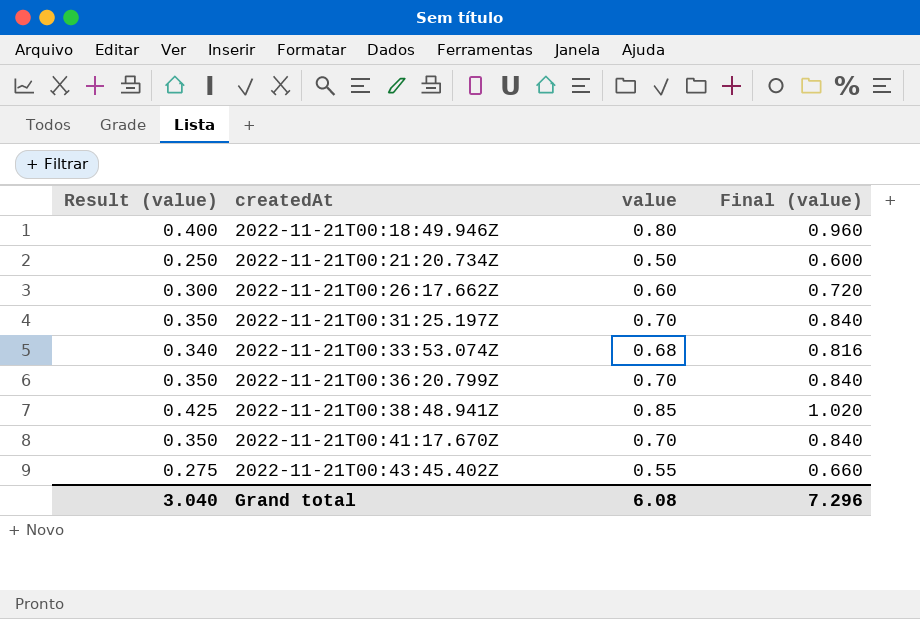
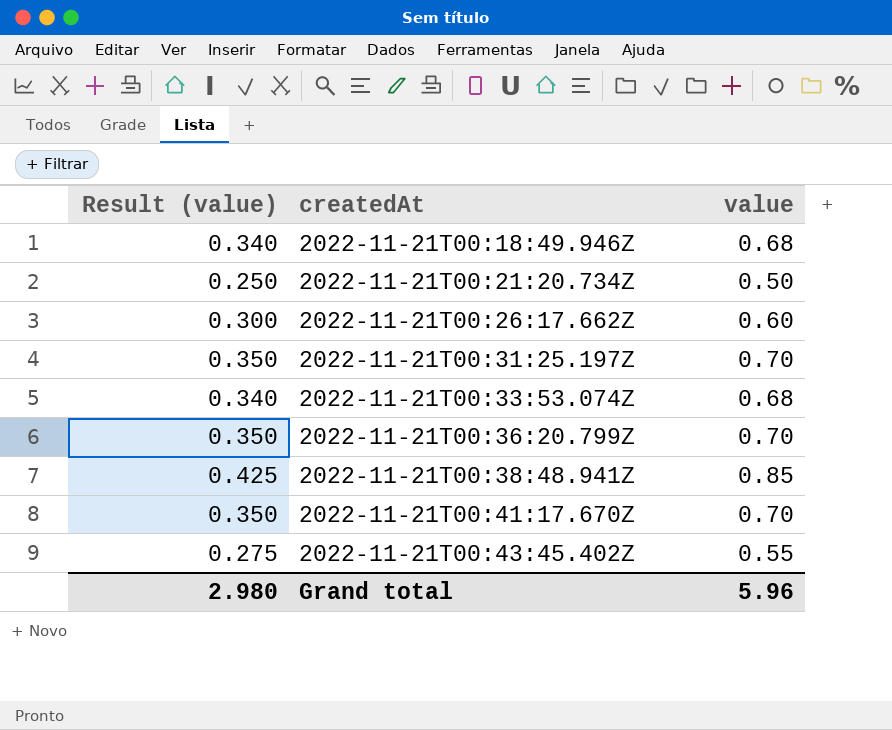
column Final (value) | formula: [value] * 1.2 -> none
2022-11-21T00:18:49.946Z | Result (value): 0.400 -> 0.340
2022-11-21T00:18:49.946Z | value: 0.80 -> 0.68
Grand total | Result (value): 3.040 -> 2.980
Grand total | value: 6.08 -> 5.96

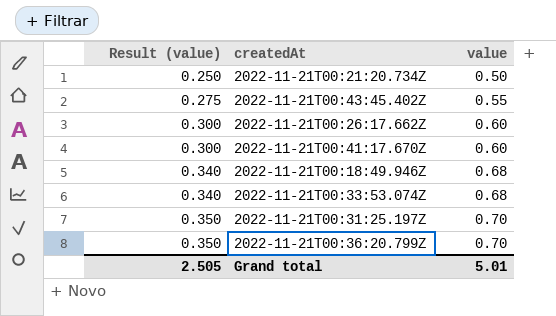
row order: createdAt ascending -> Result (value) ascending
row 2022-11-21T00:38:48.941Z: 0.425 | 0.85 -> none
2022-11-21T00:41:17.670Z | Result (value): 0.350 -> 0.300
2022-11-21T00:41:17.670Z | value: 0.70 -> 0.60
Grand total | Result (value): 2.980 -> 2.505
Grand total | value: 5.96 -> 5.01

